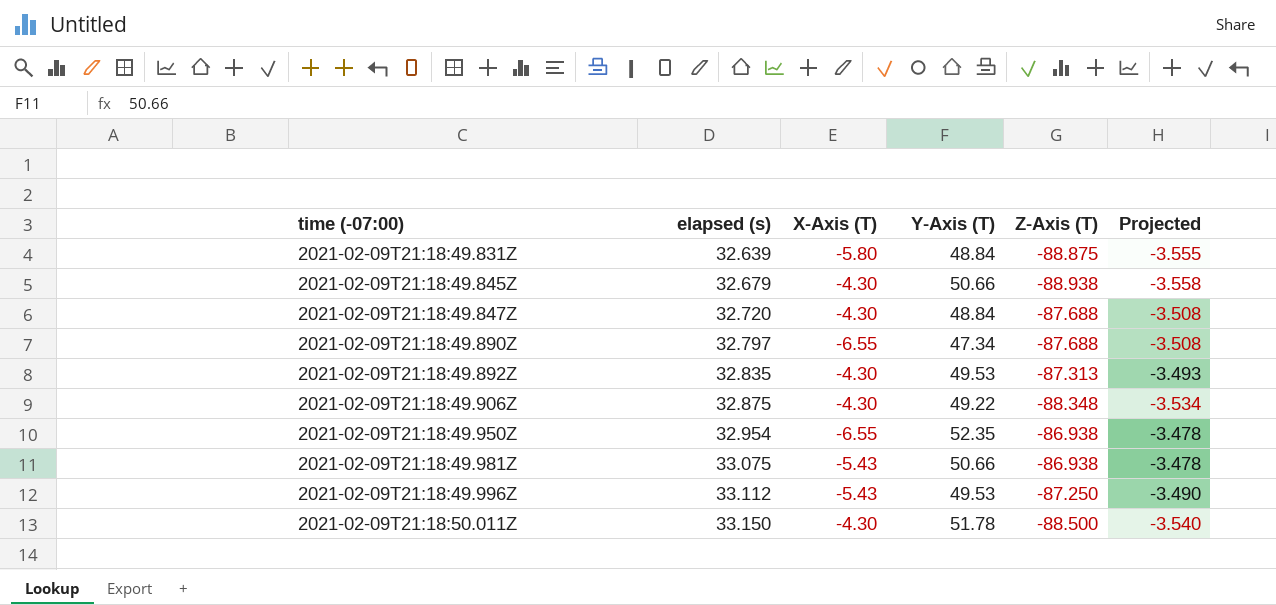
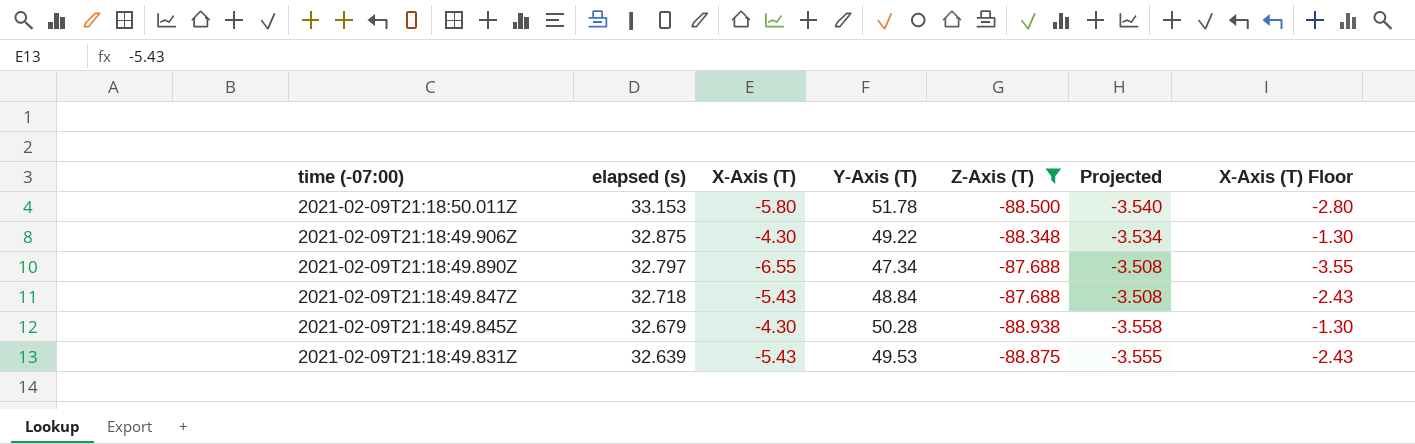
filter: none -> Z-Axis (T) <= -87.688
row order: time (-07:00) ascending -> time (-07:00) descending
column X-Axis (T) Floor | formula: none -> [X-Axis (T)] + 3
2021-02-09T21:18:50.011Z | elapsed (s): 33.150 -> 33.153
2021-02-09T21:18:50.011Z | X-Axis (T): -4.30 -> -5.80
2021-02-09T21:18:49.847Z | elapsed (s): 32.720 -> 32.718
2021-02-09T21:18:49.847Z | X-Axis (T): -4.30 -> -5.43
2021-02-09T21:18:49.845Z | Y-Axis (T): 50.66 -> 50.28
2021-02-09T21:18:49.831Z | X-Axis (T): -5.80 -> -5.43
2021-02-09T21:18:49.831Z | Y-Axis (T): 48.84 -> 49.53

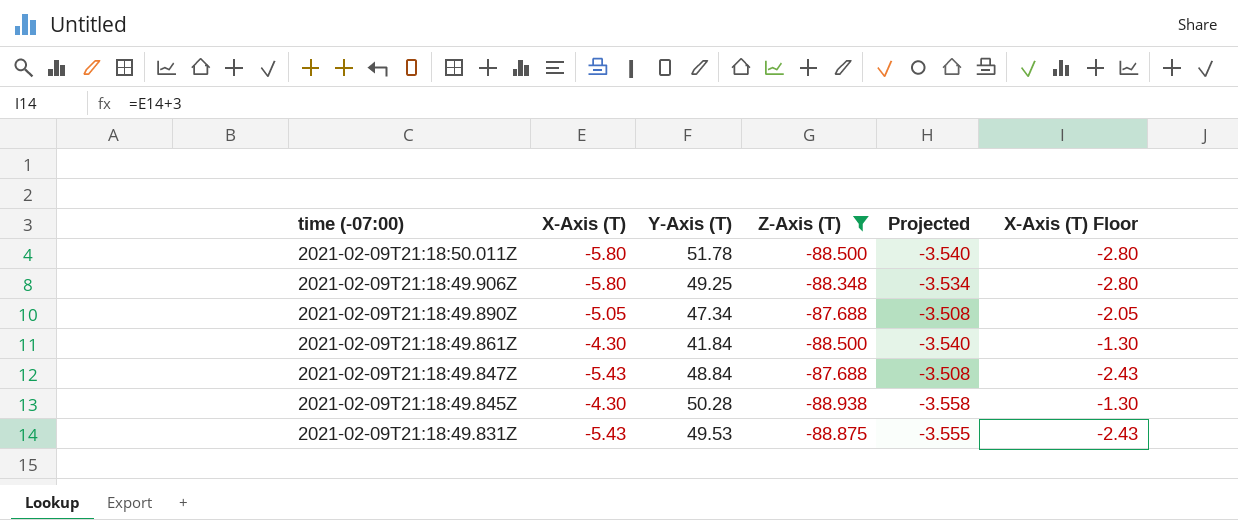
column elapsed (s) | position: 2 -> none
2021-02-09T21:18:49.906Z | X-Axis (T): -4.30 -> -5.80
2021-02-09T21:18:49.906Z | Y-Axis (T): 49.22 -> 49.25
2021-02-09T21:18:49.906Z | X-Axis (T) Floor: -1.30 -> -2.80
2021-02-09T21:18:49.890Z | X-Axis (T): -6.55 -> -5.05
2021-02-09T21:18:49.890Z | X-Axis (T) Floor: -3.55 -> -2.05
row 2021-02-09T21:18:49.861Z: none -> -4.30 | 41.84 | -88.500 | -3.540 | -1.30

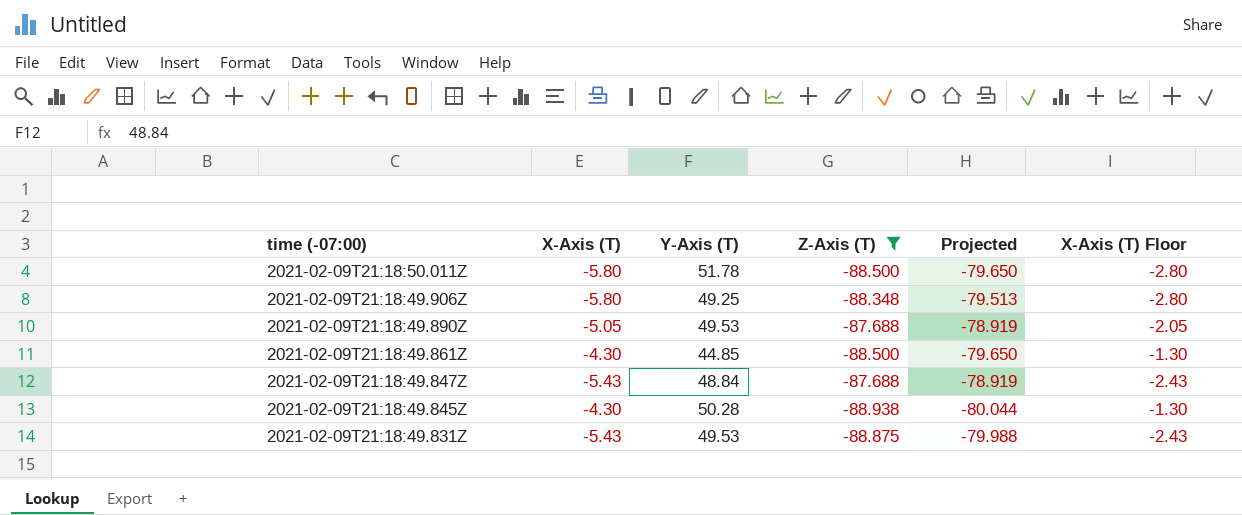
column Projected | formula: [Z-Axis (T)] * 0.04 -> [Z-Axis (T)] * 0.9
2021-02-09T21:18:49.890Z | Y-Axis (T): 47.34 -> 49.53
2021-02-09T21:18:49.861Z | Y-Axis (T): 41.84 -> 44.85

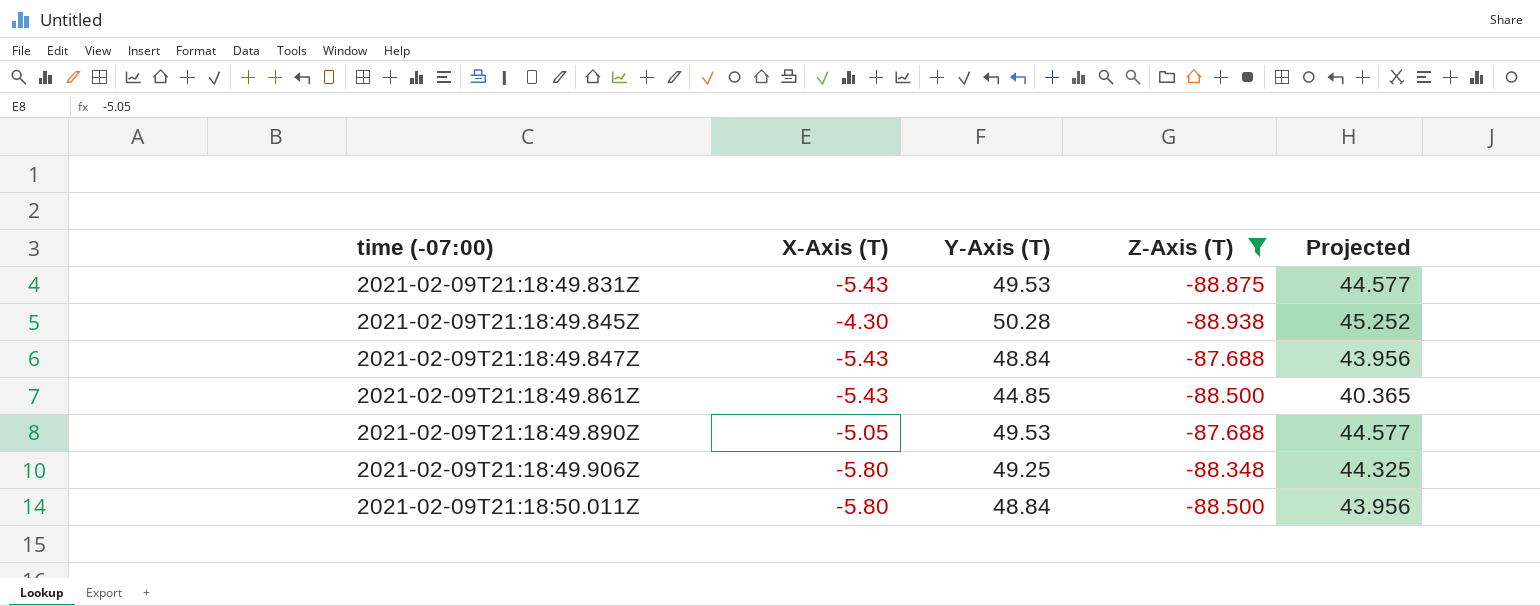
row order: time (-07:00) descending -> time (-07:00) ascending
column X-Axis (T) Floor | formula: [X-Axis (T)] + 3 -> none
column Projected | formula: [Z-Axis (T)] * 0.9 -> [Y-Axis (T)] * 0.9
2021-02-09T21:18:49.861Z | X-Axis (T): -4.30 -> -5.43
2021-02-09T21:18:50.011Z | Y-Axis (T): 51.78 -> 48.84

